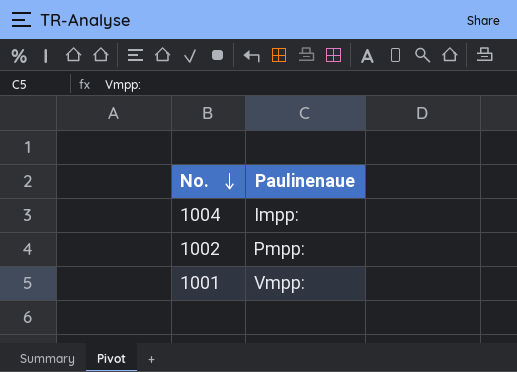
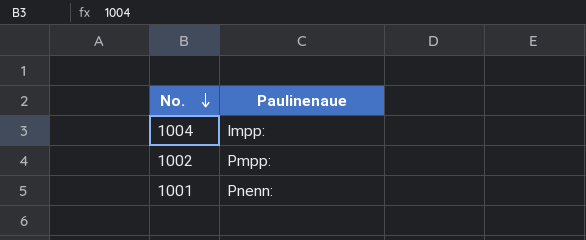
1001 | Paulinenaue: Vmpp: -> Pnenn:

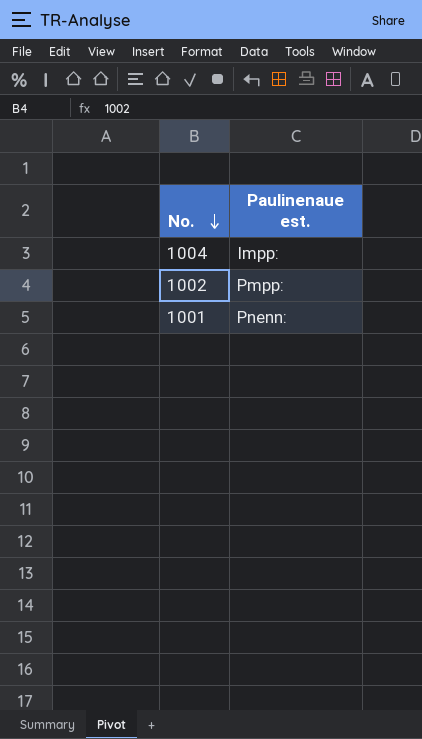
column name: Paulinenaue -> Paulinenaue est.

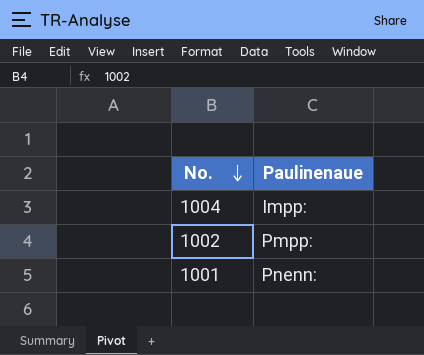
column name: Paulinenaue est. -> Paulinenaue

